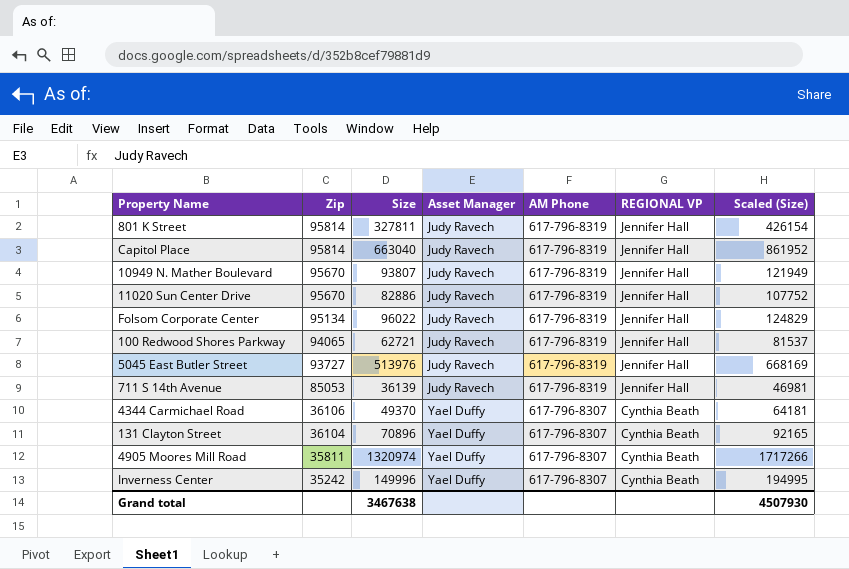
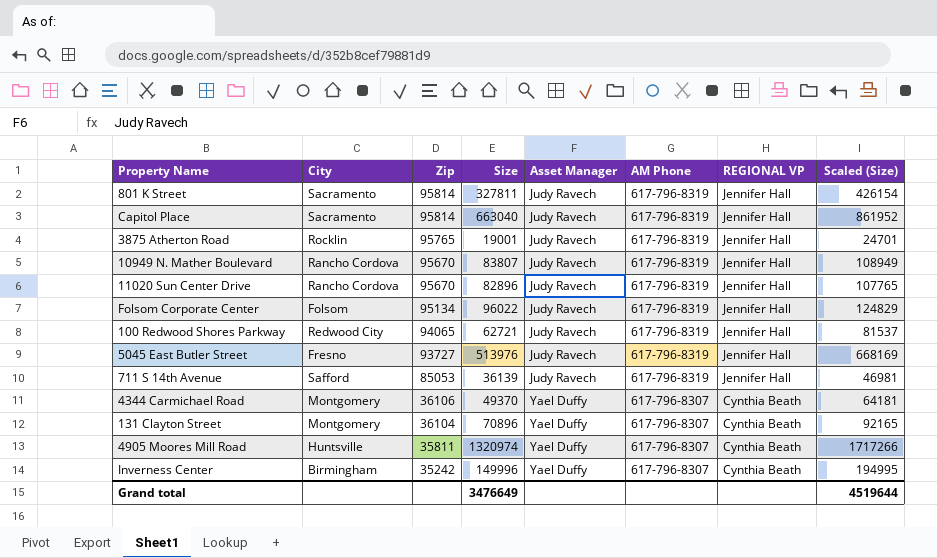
column City | position: none -> 2
row 3875 Atherton Road: none -> Rocklin | 95765 | 19001 | Judy Ravech | 617-796-8319 | Jennifer Hall | 24701
10949 N. Mather Boulevard | Size: 93807 -> 83807
10949 N. Mather Boulevard | Scaled (Size): 121949 -> 108949
11020 Sun Center Drive | Size: 82886 -> 82896
11020 Sun Center Drive | Scaled (Size): 107752 -> 107765
Grand total | Size: 3467638 -> 3476649
Grand total | Scaled (Size): 4507930 -> 4519644

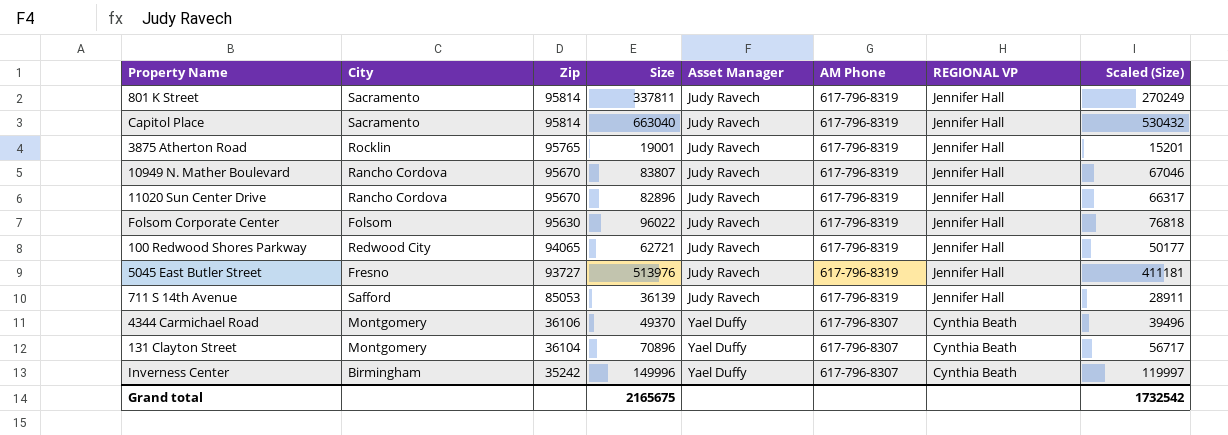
column Scaled (Size) | formula: [Size] * 1.3 -> [Size] * 0.8
row 4905 Moores Mill Road: Huntsville | 35811 | 1320974 | Yael Duffy | 617-796-8307 | Cynthia Beath | 1717266 -> none
801 K Street | Size: 327811 -> 337811
Folsom Corporate Center | Zip: 95134 -> 95630
Grand total | Size: 3476649 -> 2165675
Grand total | Scaled (Size): 4519644 -> 1732542

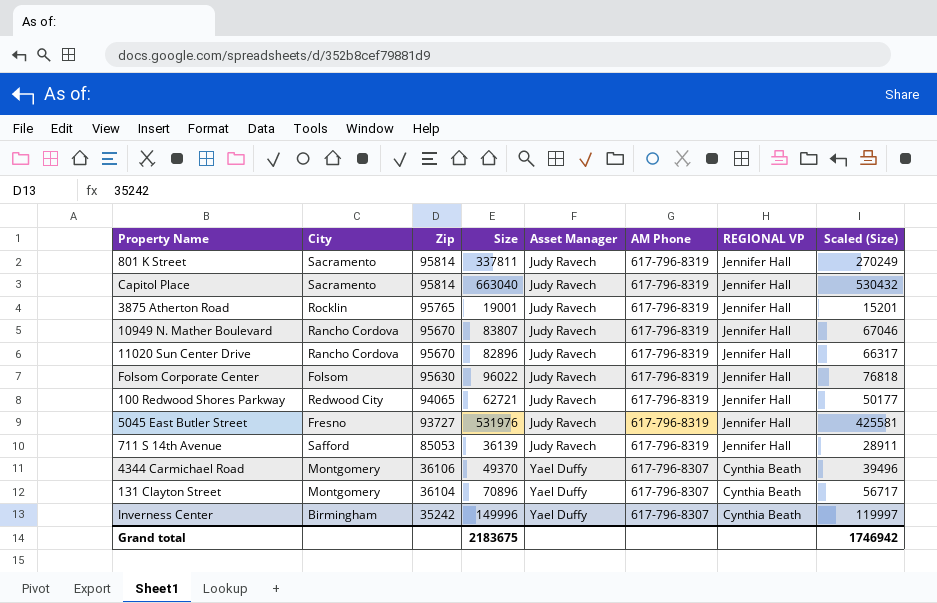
5045 East Butler Street | Size: 513976 -> 531976
5045 East Butler Street | Scaled (Size): 411181 -> 425581
Grand total | Size: 2165675 -> 2183675
Grand total | Scaled (Size): 1732542 -> 1746942

